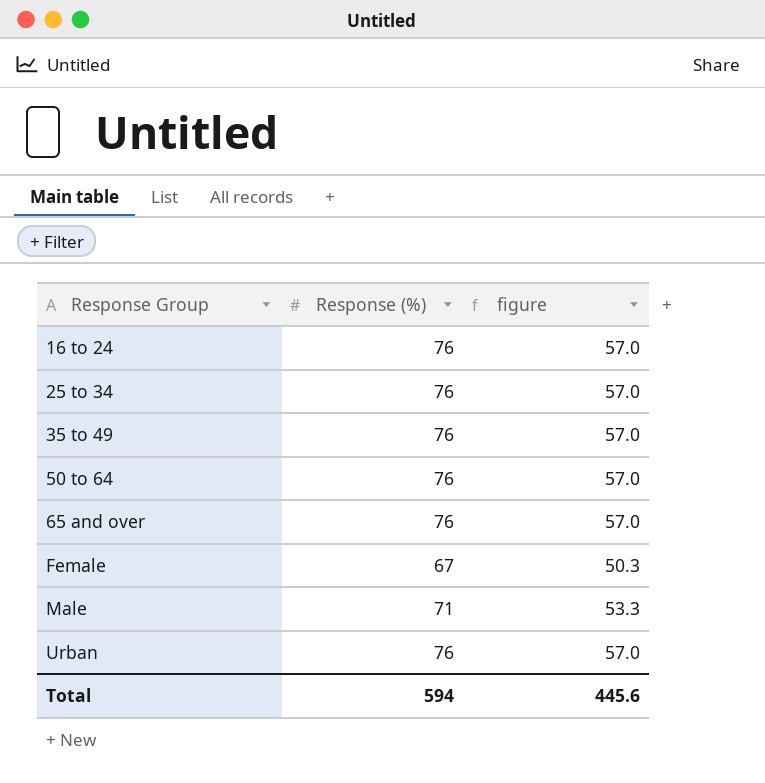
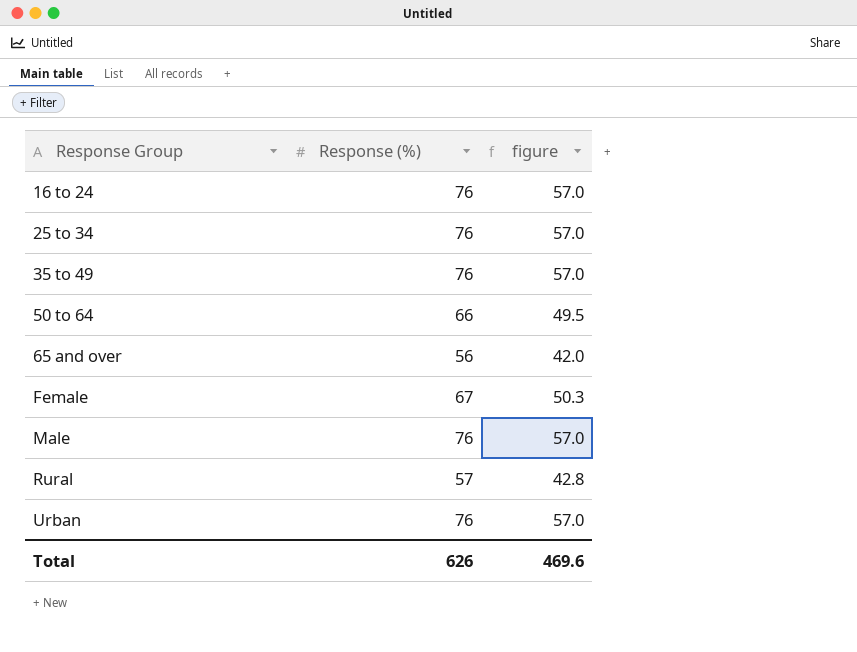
50 to 64 | Response (%): 76 -> 66
50 to 64 | figure: 57.0 -> 49.5
65 and over | Response (%): 76 -> 56
65 and over | figure: 57.0 -> 42.0
Male | Response (%): 71 -> 76
Male | figure: 53.3 -> 57.0
row Rural: none -> 57 | 42.8
Total | Response (%): 594 -> 626
Total | figure: 445.6 -> 469.6

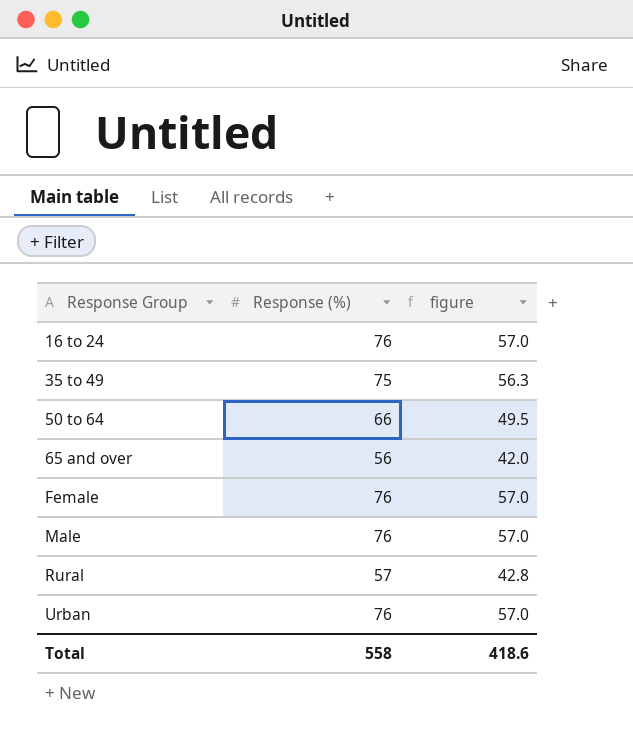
row 25 to 34: 76 | 57.0 -> none
35 to 49 | Response (%): 76 -> 75
35 to 49 | figure: 57.0 -> 56.3
Female | Response (%): 67 -> 76
Female | figure: 50.3 -> 57.0
Total | Response (%): 626 -> 558
Total | figure: 469.6 -> 418.6

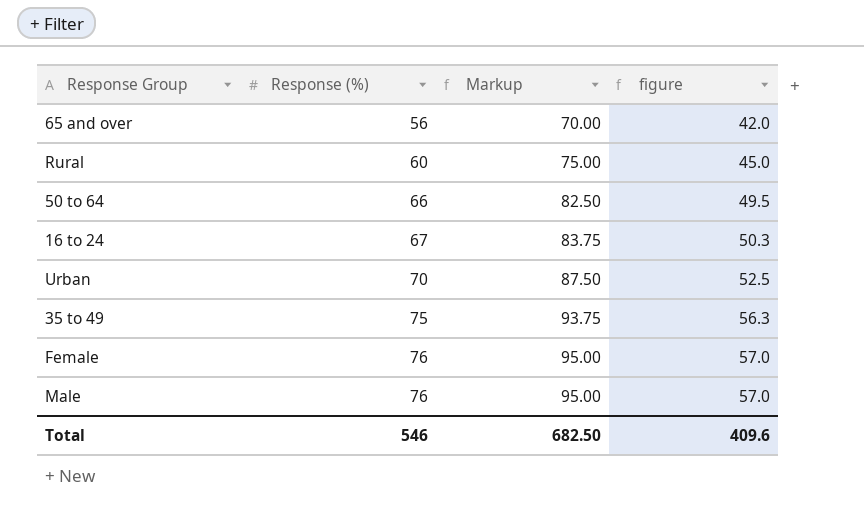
row order: Response Group ascending -> Response (%) ascending
column Markup | formula: none -> [Response (%)] * 1.25
Rural | Response (%): 57 -> 60
Rural | figure: 42.8 -> 45.0
16 to 24 | Response (%): 76 -> 67
16 to 24 | figure: 57.0 -> 50.3
Urban | Response (%): 76 -> 70
Urban | figure: 57.0 -> 52.5
Total | Response (%): 558 -> 546
Total | figure: 418.6 -> 409.6

